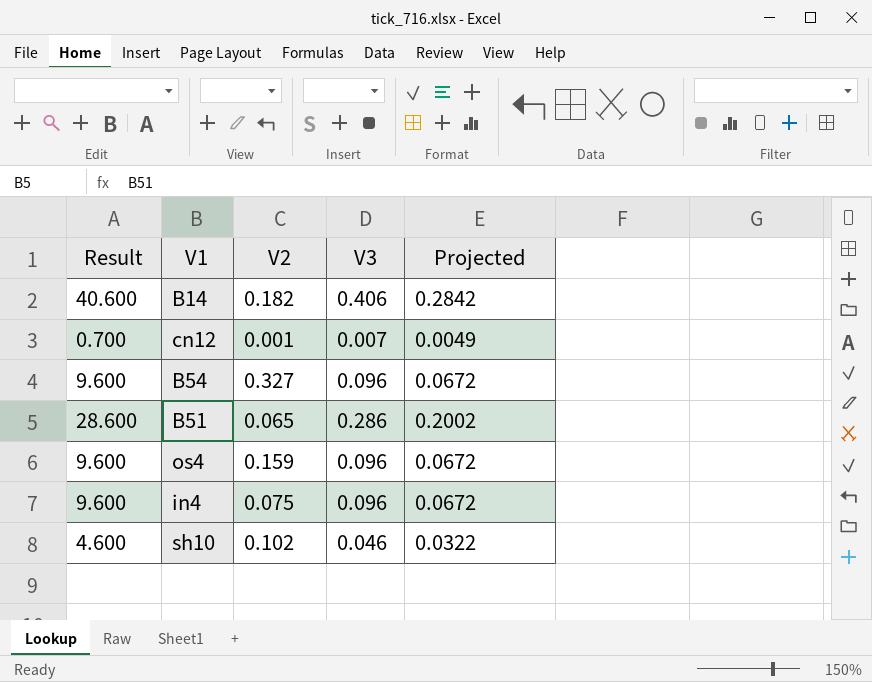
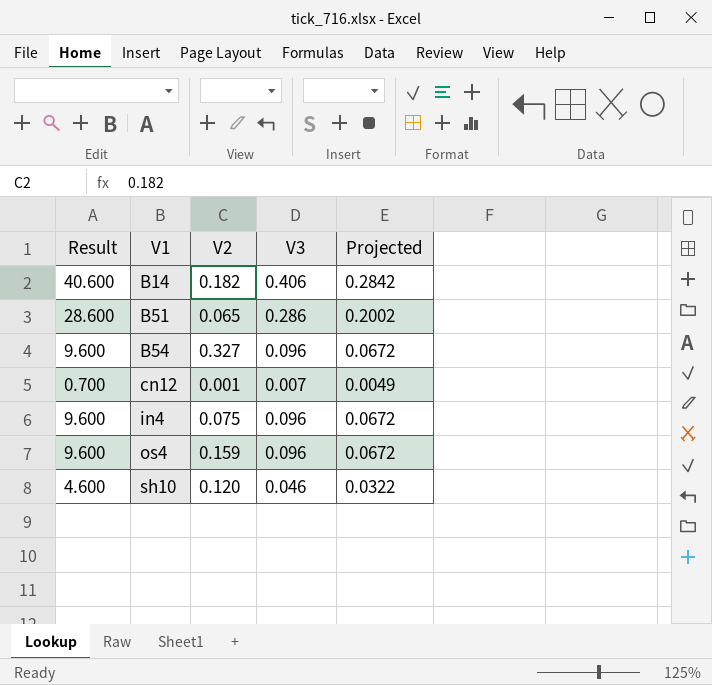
row order: none -> V1 ascending
sh10 | V2: 0.102 -> 0.120

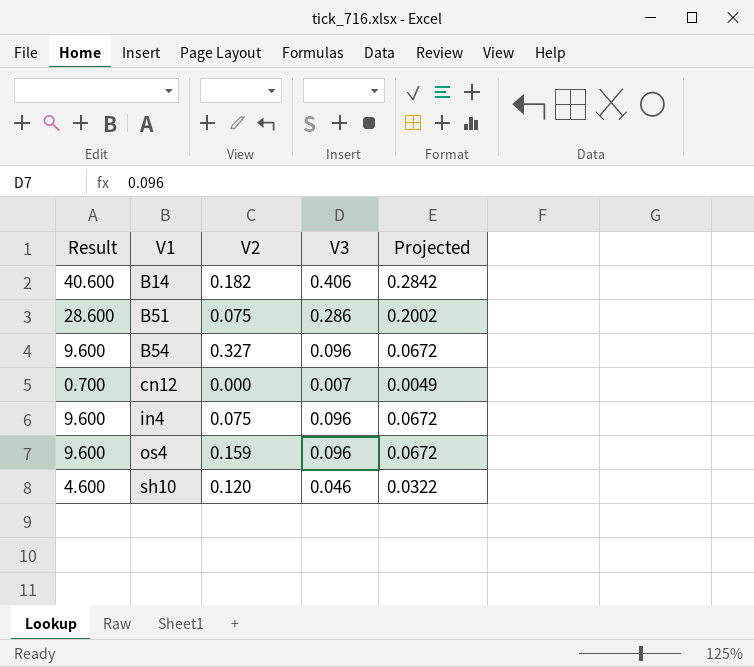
B51 | V2: 0.065 -> 0.075
cn12 | V2: 0.001 -> 0.000

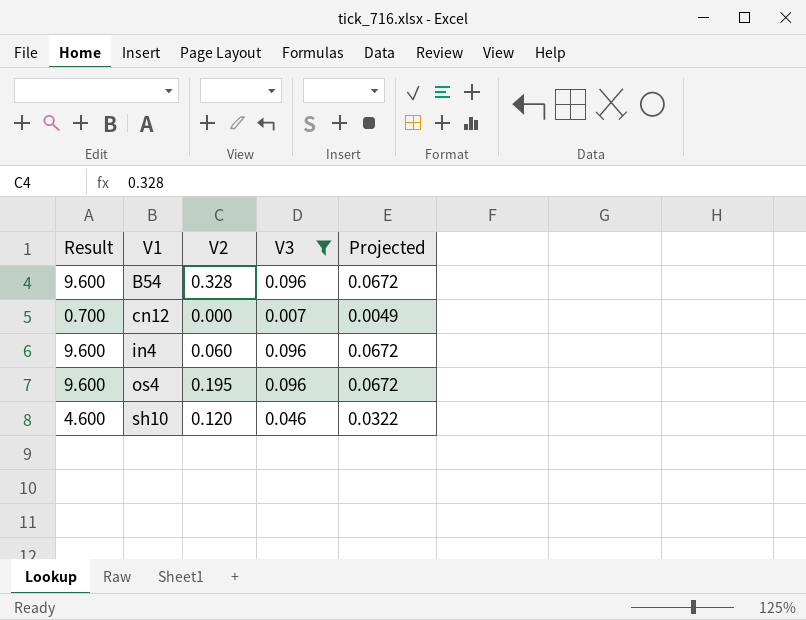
filter: none -> V3 <= 0.096
B54 | V2: 0.327 -> 0.328
in4 | V2: 0.075 -> 0.060
os4 | V2: 0.159 -> 0.195

